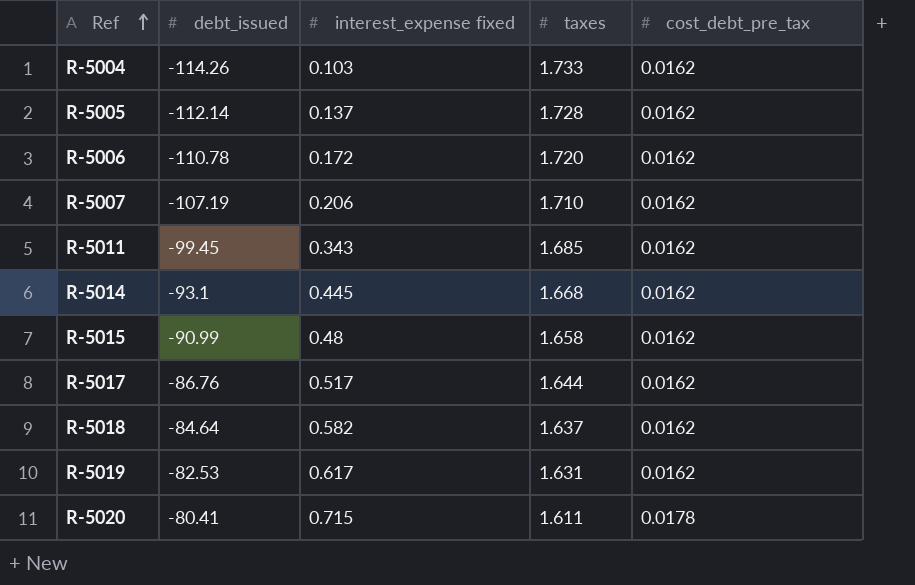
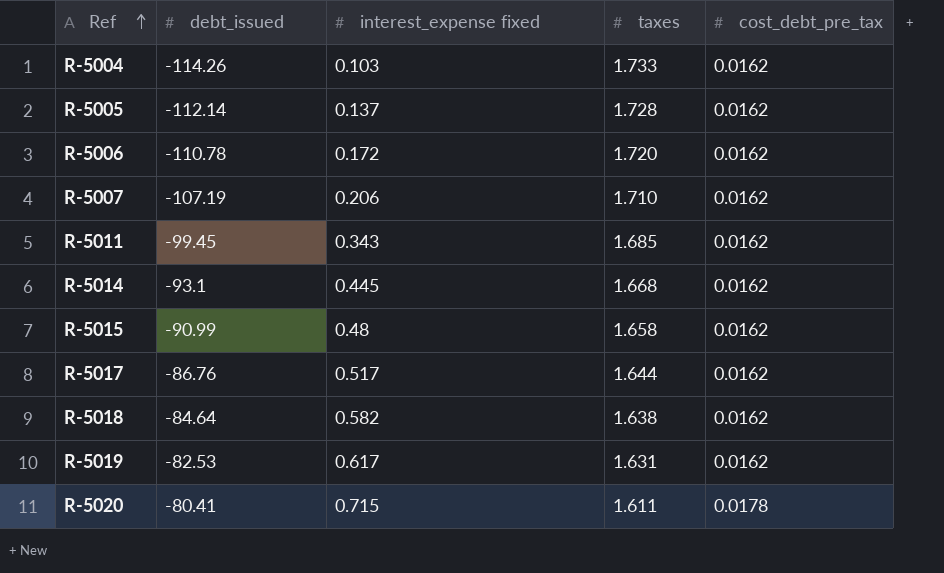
R-5018 | taxes: 1.637 -> 1.638

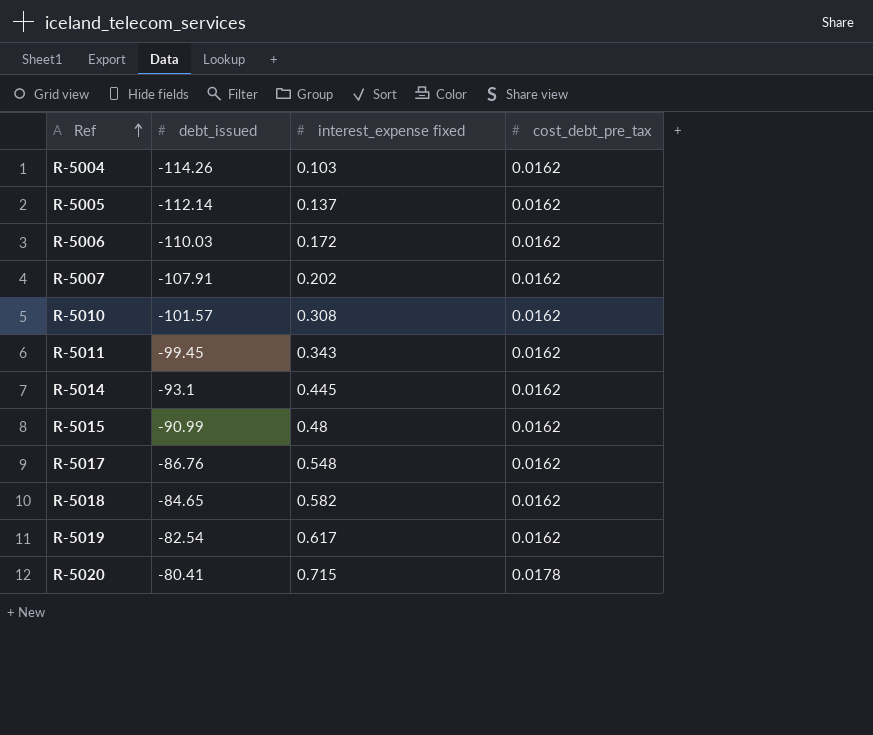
column taxes | position: 4 -> none
R-5006 | debt_issued: -110.78 -> -110.03
R-5007 | debt_issued: -107.19 -> -107.91
R-5007 | interest_expense fixed: 0.206 -> 0.202
row R-5010: none -> -101.57 | 0.308 | 0.0162
R-5017 | interest_expense fixed: 0.517 -> 0.548
R-5018 | debt_issued: -84.64 -> -84.65
R-5019 | debt_issued: -82.53 -> -82.54

